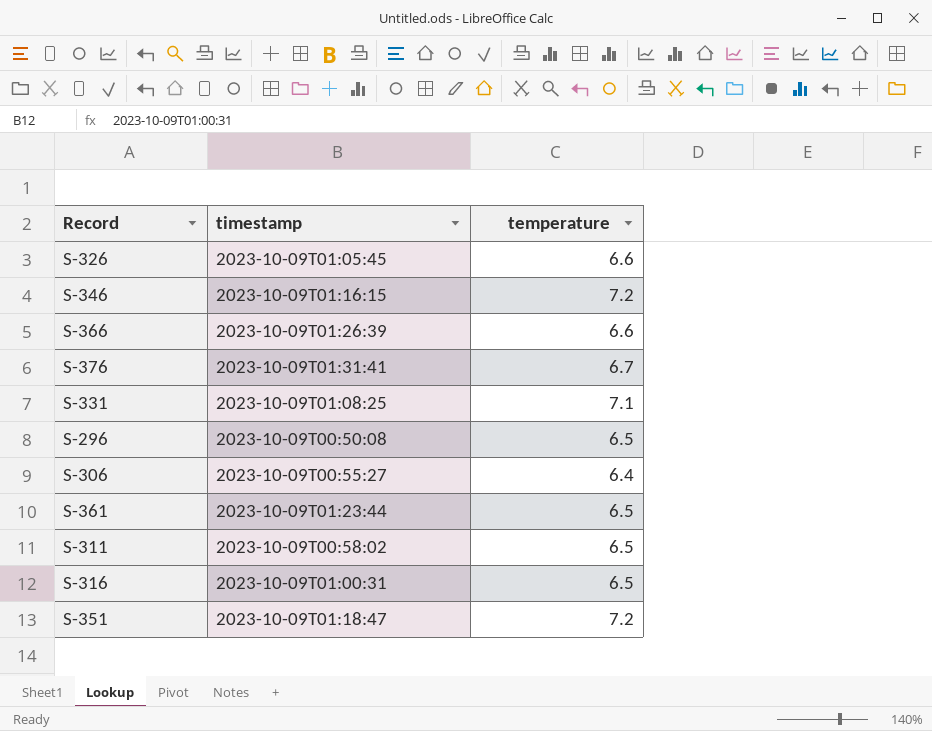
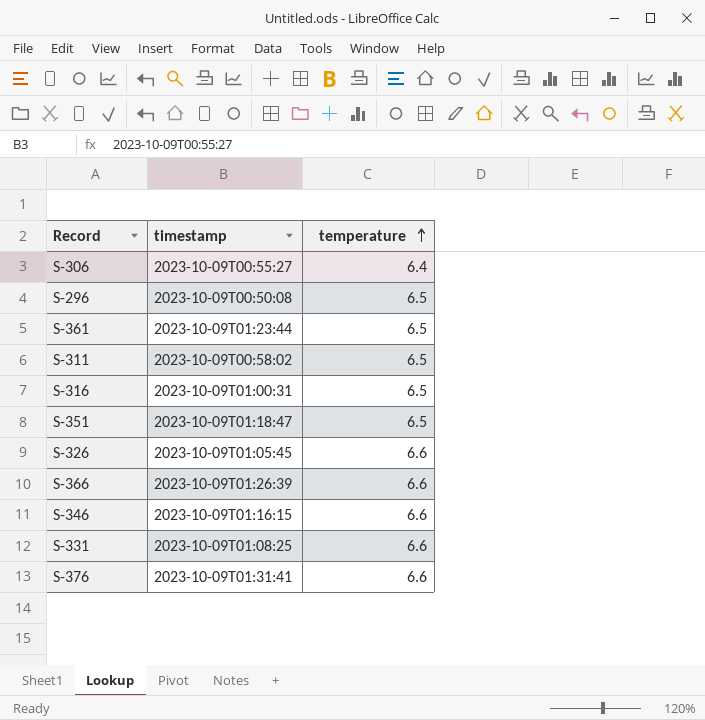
row order: none -> temperature ascending
S-351 | temperature: 7.2 -> 6.5
S-346 | temperature: 7.2 -> 6.6
S-331 | temperature: 7.1 -> 6.6
S-376 | temperature: 6.7 -> 6.6

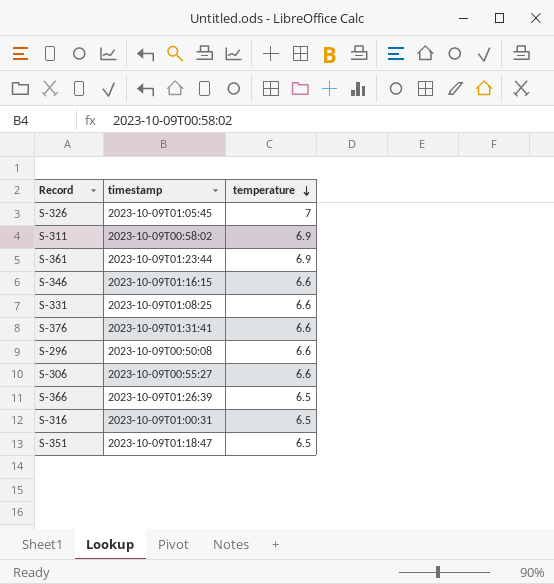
row order: temperature ascending -> temperature descending
S-326 | temperature: 6.6 -> 7
S-311 | temperature: 6.5 -> 6.9
S-361 | temperature: 6.5 -> 6.9
S-296 | temperature: 6.5 -> 6.6
S-306 | temperature: 6.4 -> 6.6
S-366 | temperature: 6.6 -> 6.5

